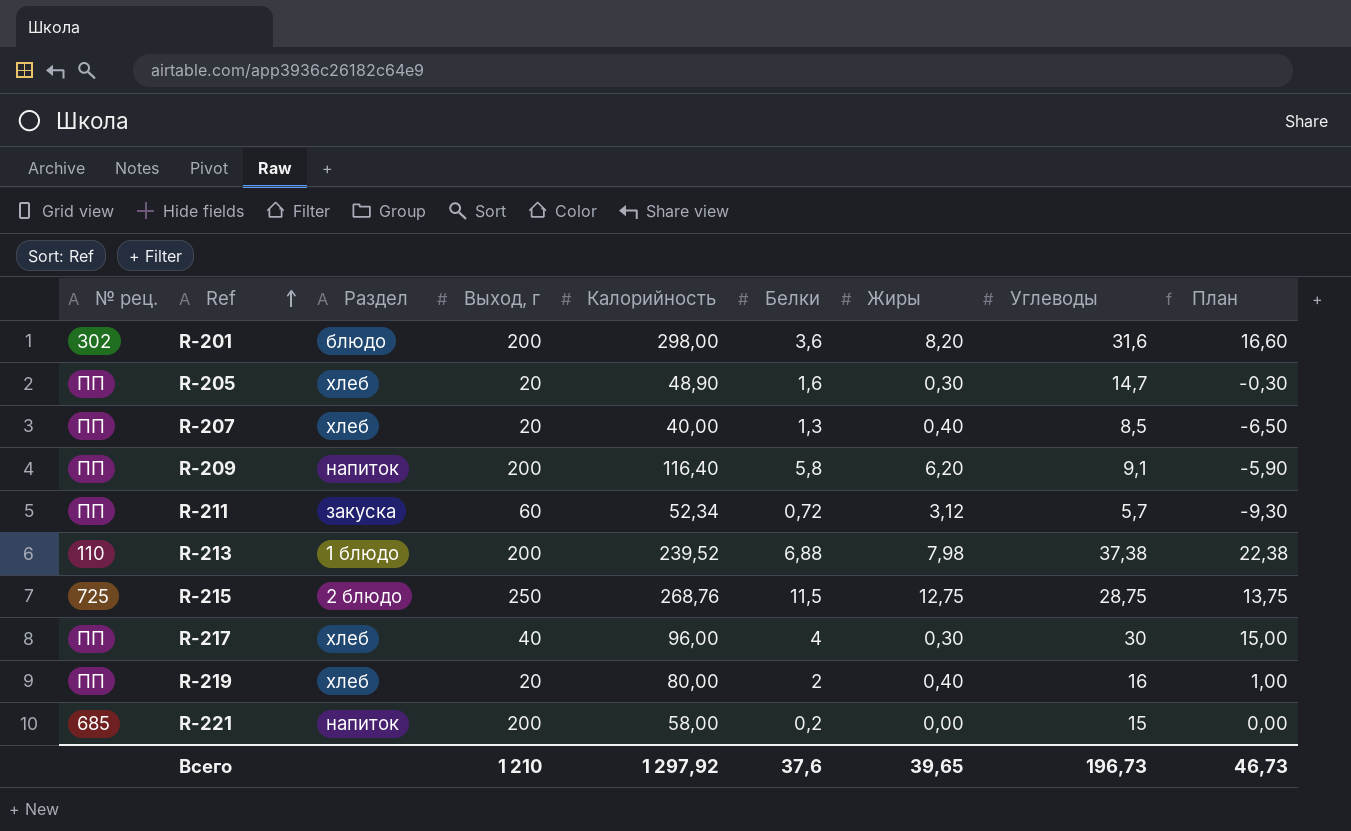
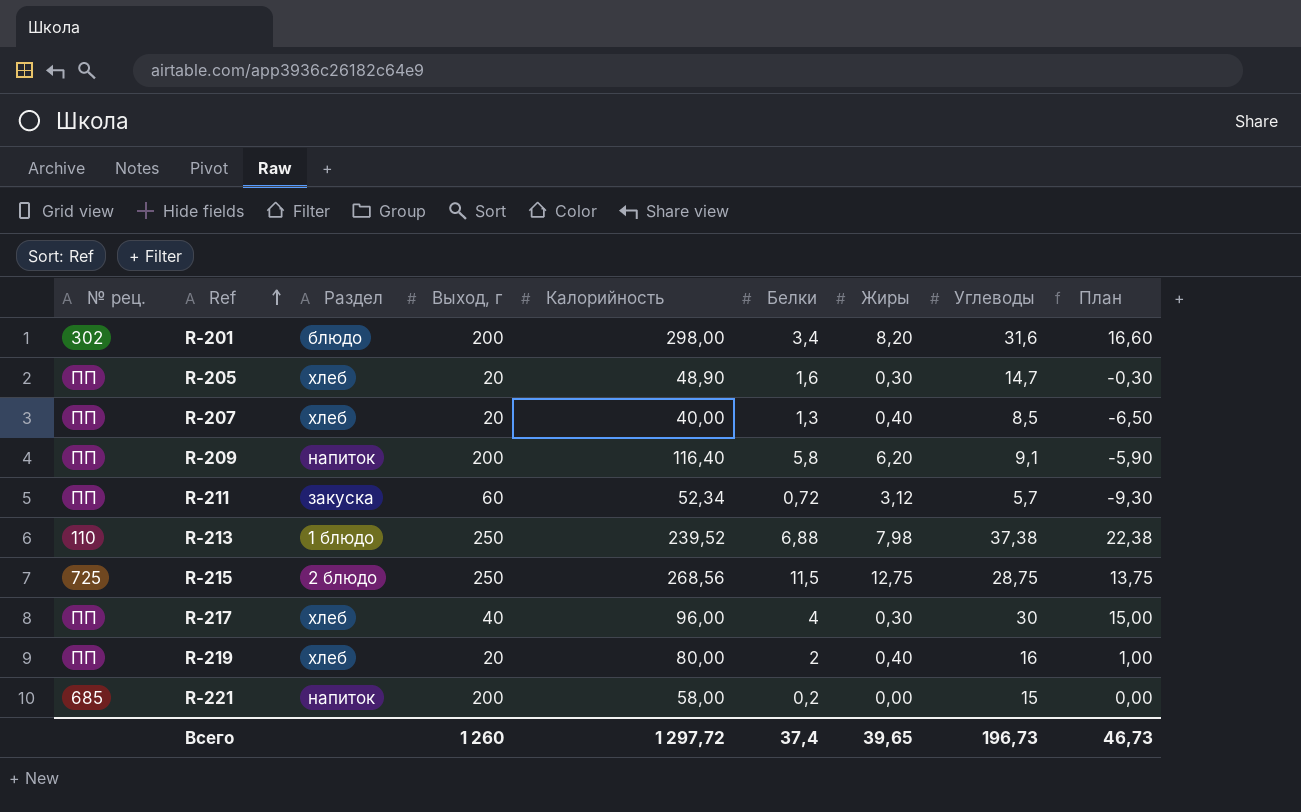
R-201 | Белки: 3,6 -> 3,4
R-213 | Выход, г: 200 -> 250
R-215 | Калорийность: 268,76 -> 268,56
Всего | Выход, г: 1 210 -> 1 260
Всего | Калорийность: 1 297,92 -> 1 297,72
Всего | Белки: 37,6 -> 37,4

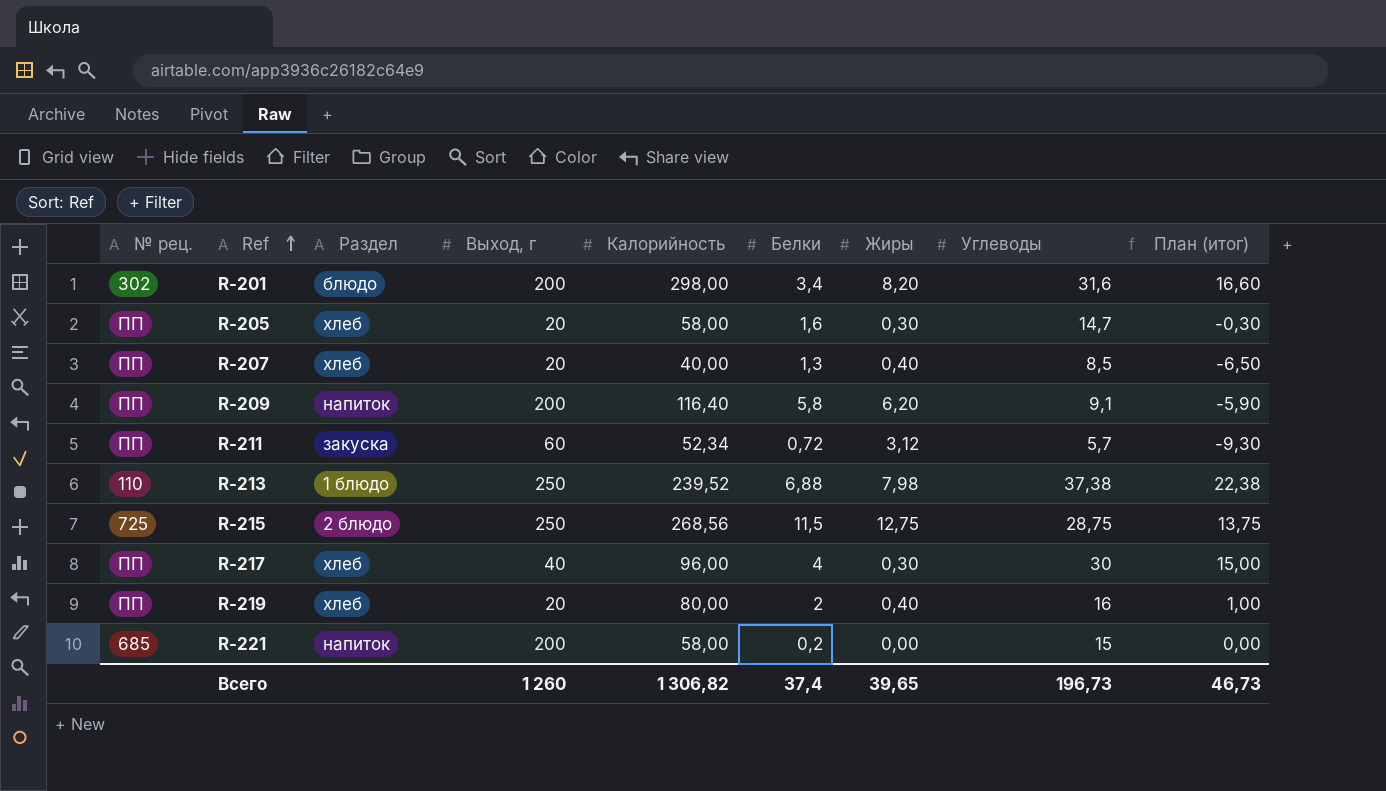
column name: План -> План (итог)
R-205 | Калорийность: 48,90 -> 58,00
Всего | Калорийность: 1 297,72 -> 1 306,82

